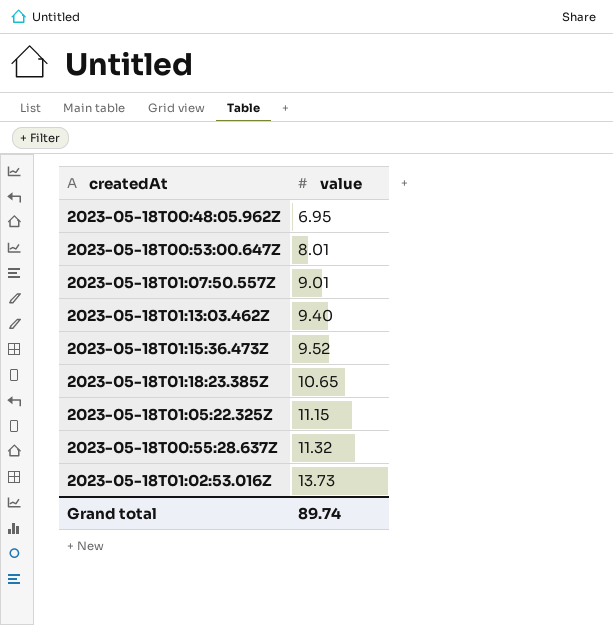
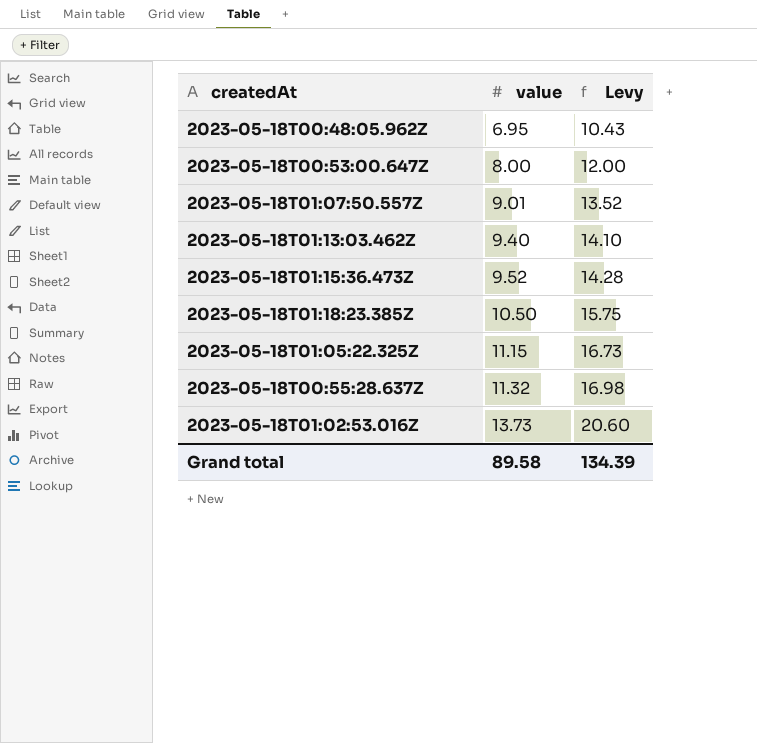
column Levy | formula: none -> [value] * 1.5
2023-05-18T00:53:00.647Z | value: 8.01 -> 8.00
2023-05-18T01:18:23.385Z | value: 10.65 -> 10.50
Grand total | value: 89.74 -> 89.58

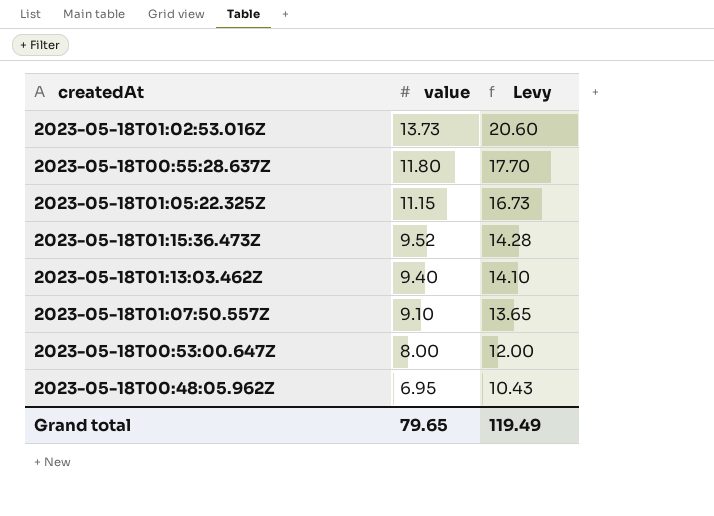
row order: value ascending -> value descending
row 2023-05-18T01:18:23.385Z: 10.50 | 15.75 -> none
2023-05-18T00:55:28.637Z | value: 11.32 -> 11.80
2023-05-18T00:55:28.637Z | Levy: 16.98 -> 17.70
2023-05-18T01:07:50.557Z | value: 9.01 -> 9.10
2023-05-18T01:07:50.557Z | Levy: 13.52 -> 13.65
Grand total | value: 89.58 -> 79.65
Grand total | Levy: 134.39 -> 119.49

